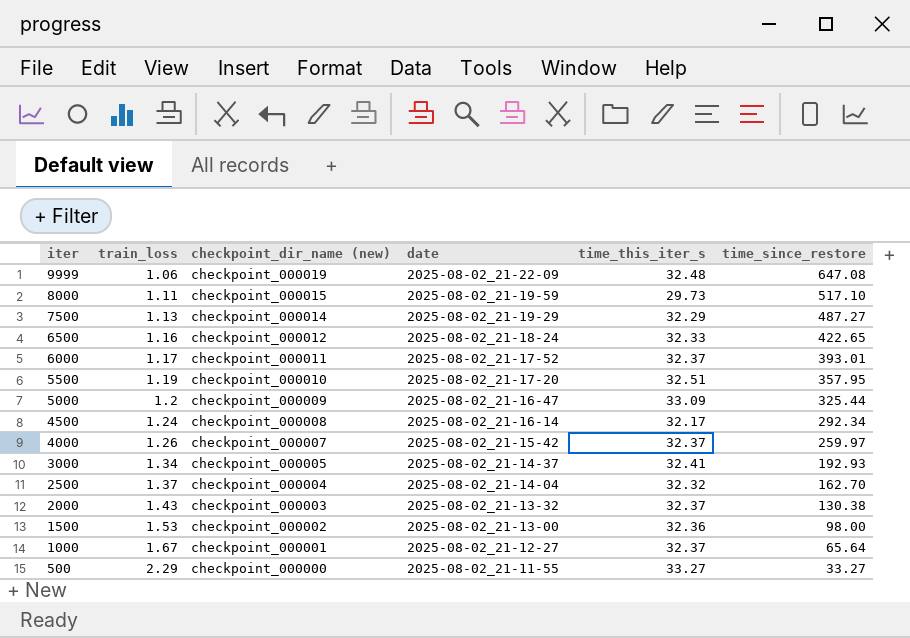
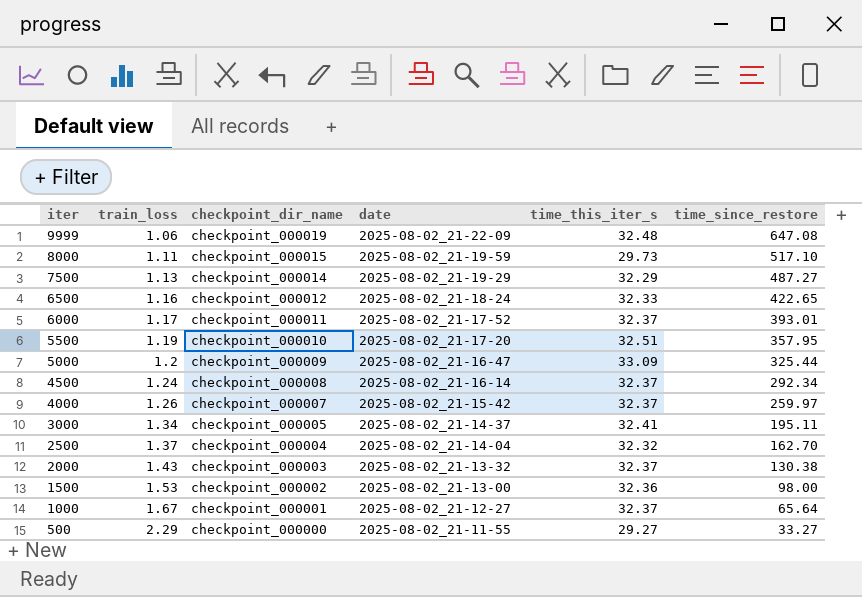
column name: checkpoint_dir_name (new) -> checkpoint_dir_name
4500 | time_this_iter_s: 32.17 -> 32.37
3000 | time_since_restore: 192.93 -> 195.11
500 | time_this_iter_s: 33.27 -> 29.27

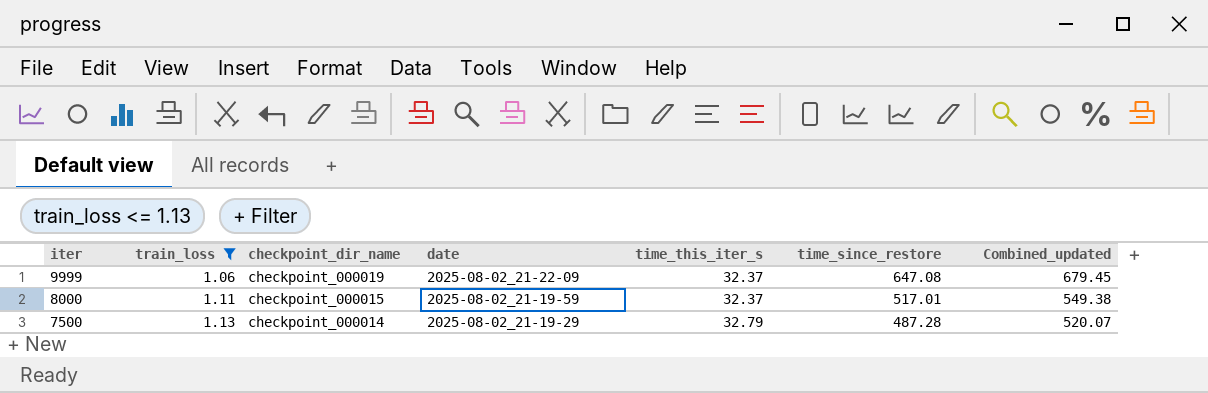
filter: none -> train_loss <= 1.13
column Combined_updated | formula: none -> [time_this_iter_s] + [time_since_restore]
9999 | time_this_iter_s: 32.48 -> 32.37
8000 | time_this_iter_s: 29.73 -> 32.37
8000 | time_since_restore: 517.10 -> 517.01
7500 | time_this_iter_s: 32.29 -> 32.79
7500 | time_since_restore: 487.27 -> 487.28

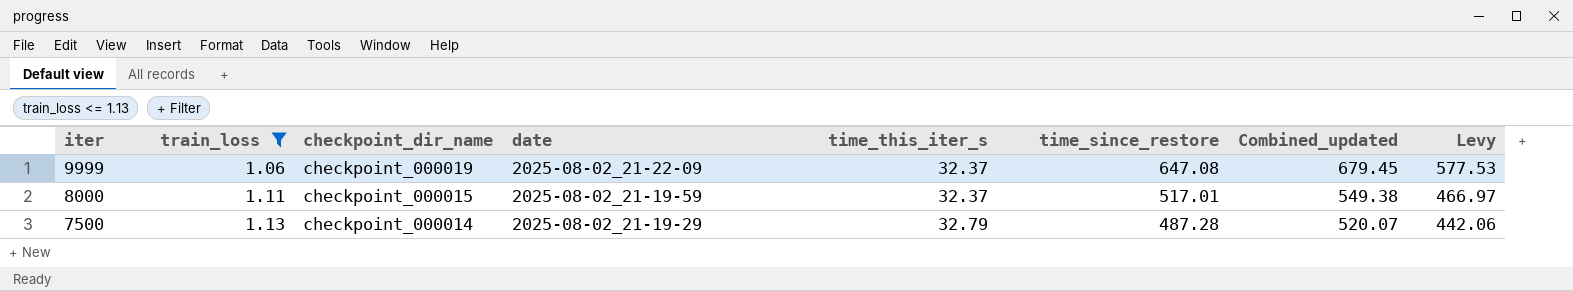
column Levy | formula: none -> [Combined_updated] * 0.85

